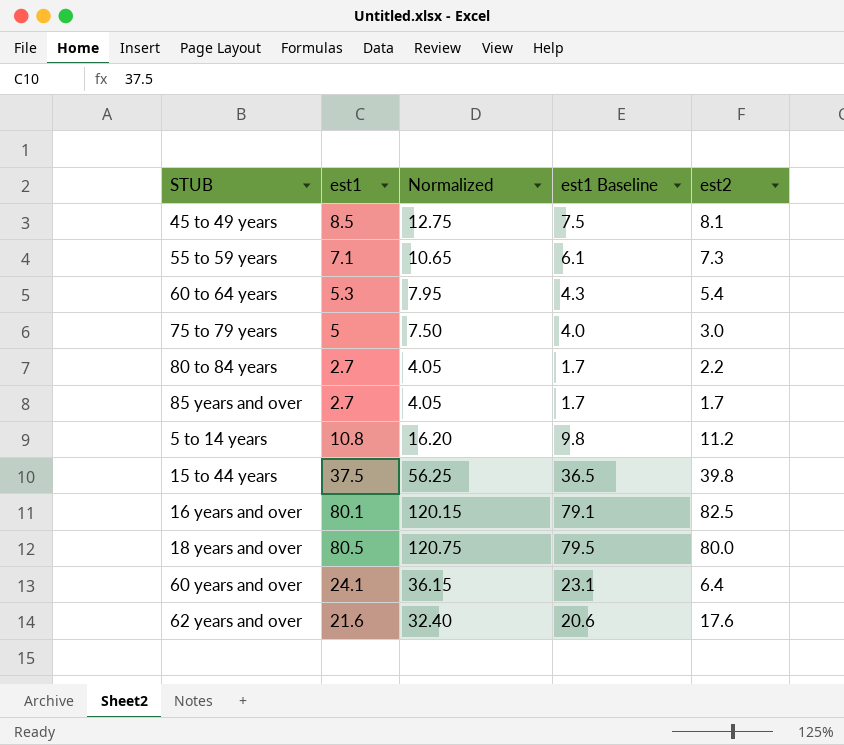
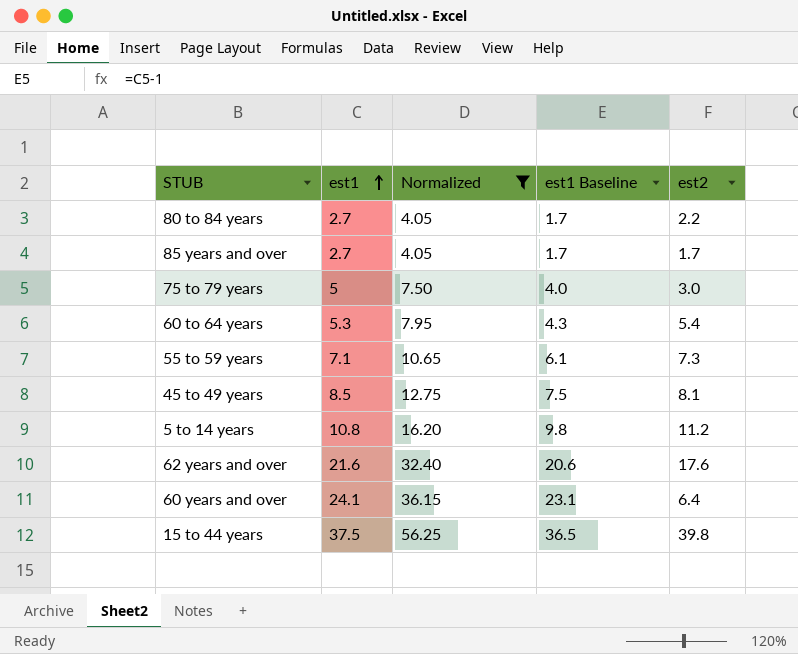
filter: none -> Normalized <= 56.25
row order: none -> est1 ascending

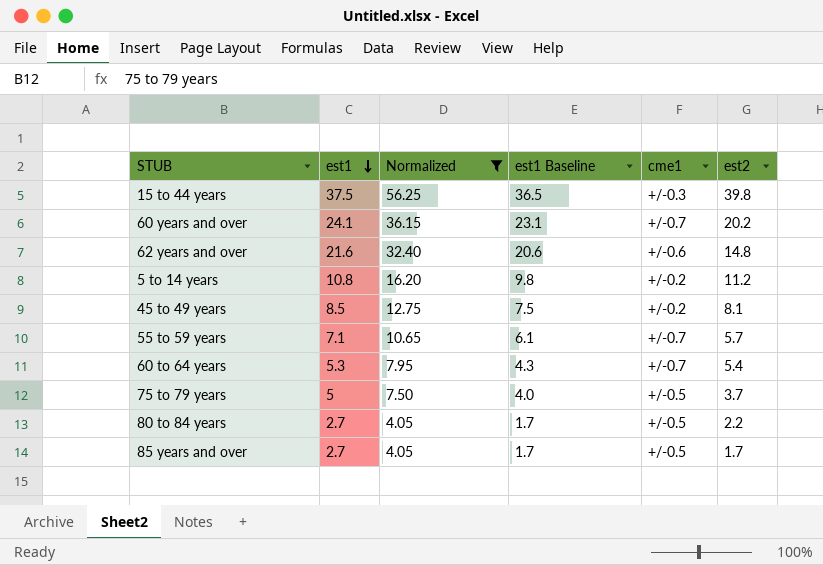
row order: est1 ascending -> est1 descending
column cme1 | position: none -> 5
60 years and over | est2: 6.4 -> 20.2
62 years and over | est2: 17.6 -> 14.8
55 to 59 years | est2: 7.3 -> 5.7
75 to 79 years | est2: 3.0 -> 3.7

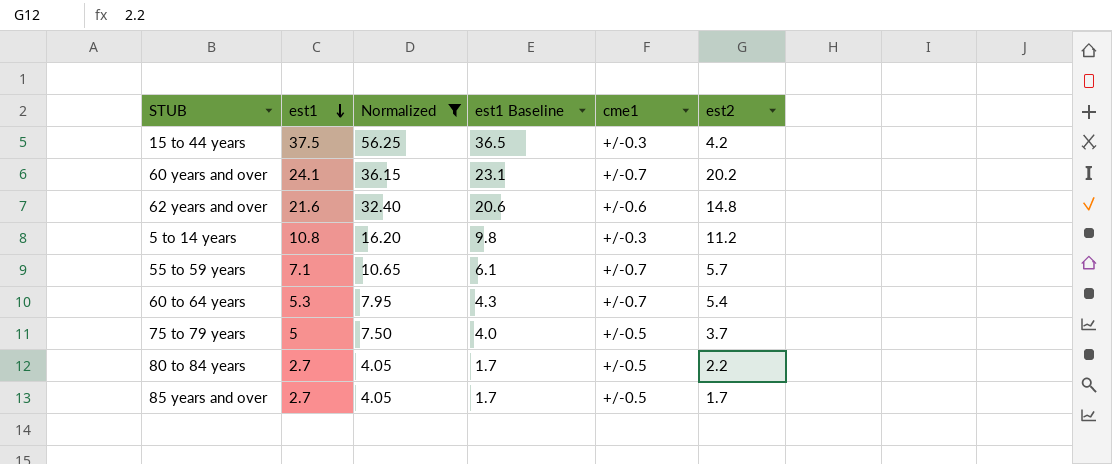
row 45 to 49 years: 8.5 | 12.75 | 7.5 | +/-0.2 | 8.1 -> none
15 to 44 years | est2: 39.8 -> 4.2
5 to 14 years | cme1: +/-0.2 -> +/-0.3

